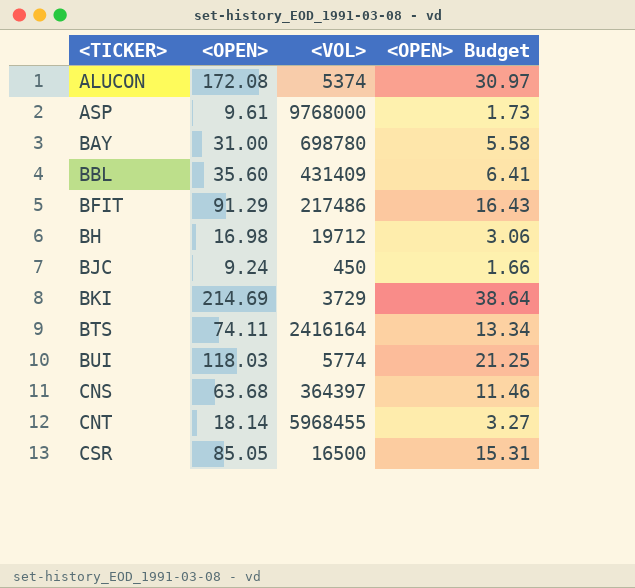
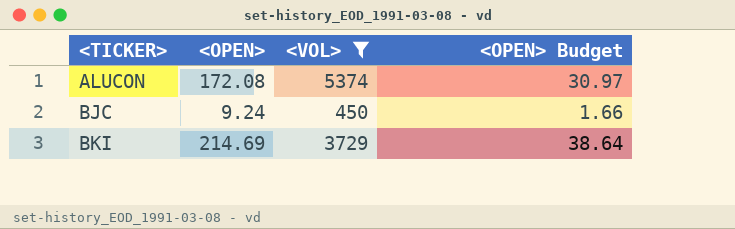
filter: none -> <VOL> <= 5374

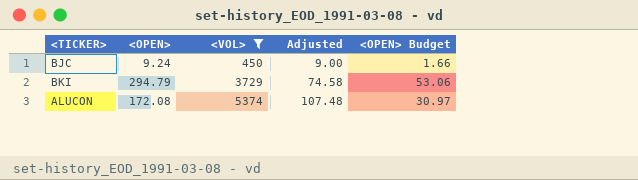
row order: <TICKER> ascending -> <VOL> ascending
column Adjusted | formula: none -> [<VOL>] * 0.02
BKI | <OPEN>: 214.69 -> 294.79
BKI | <OPEN> Budget: 38.64 -> 53.06

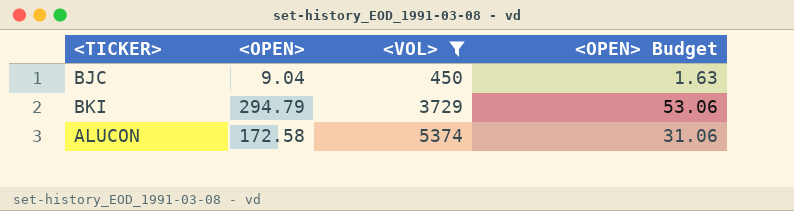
column Adjusted | formula: [<VOL>] * 0.02 -> none
BJC | <OPEN>: 9.24 -> 9.04
BJC | <OPEN> Budget: 1.66 -> 1.63
ALUCON | <OPEN>: 172.08 -> 172.58
ALUCON | <OPEN> Budget: 30.97 -> 31.06

